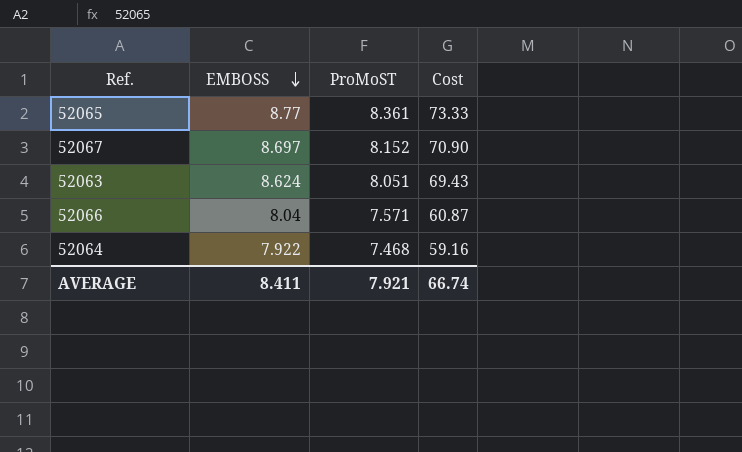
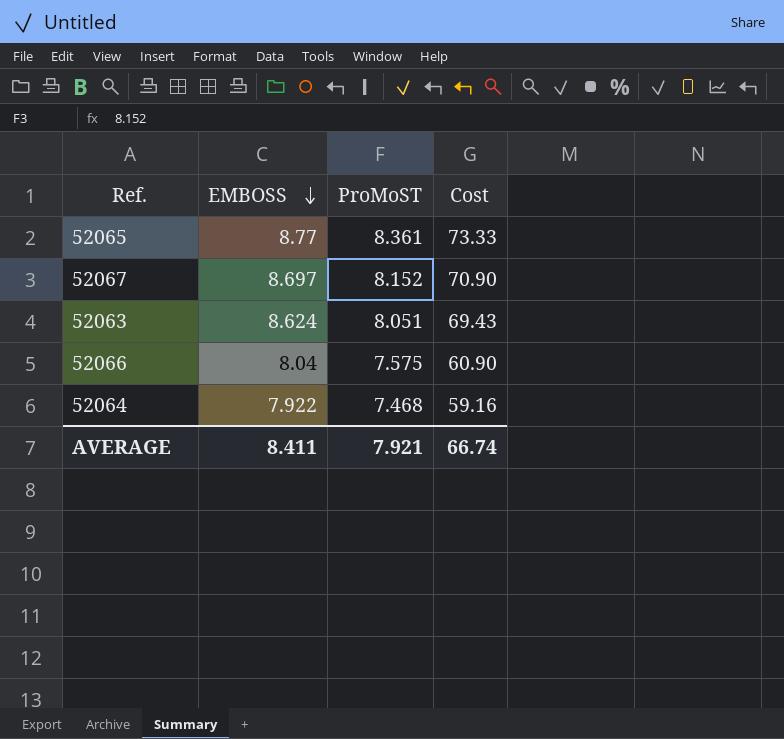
52066 | ProMoST: 7.571 -> 7.575
52066 | Cost: 60.87 -> 60.90

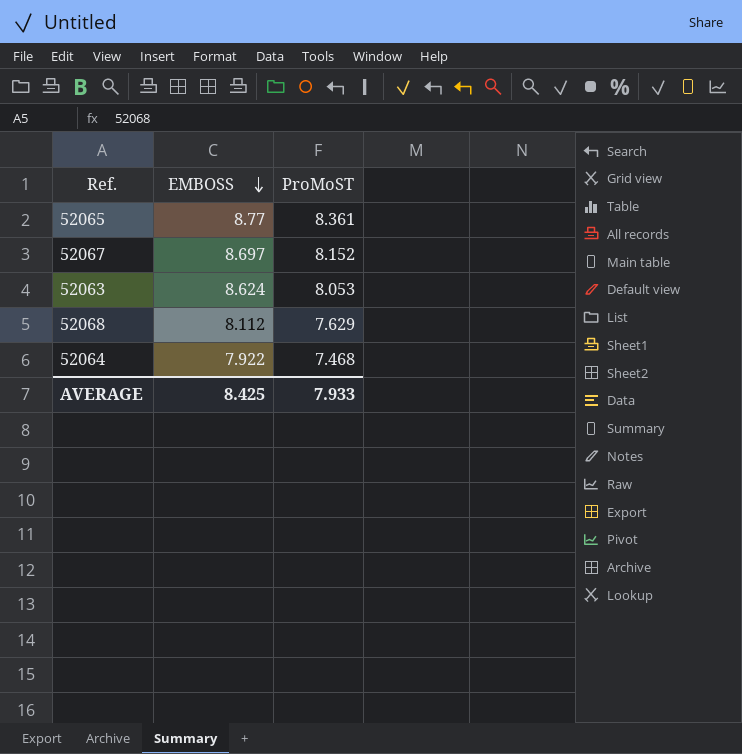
column Cost | formula: [EMBOSS] * [ProMoST] -> none
row 52066: 8.04 | 7.575 | 60.90 -> none
52063 | ProMoST: 8.051 -> 8.053
row 52068: none -> 8.112 | 7.629
AVERAGE | EMBOSS: 8.411 -> 8.425
AVERAGE | ProMoST: 7.921 -> 7.933

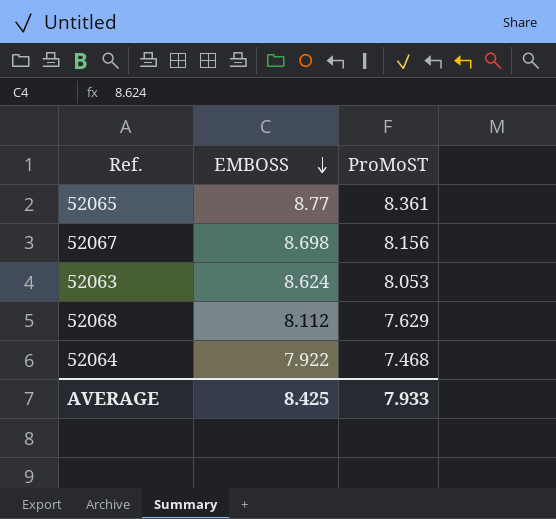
52067 | EMBOSS: 8.697 -> 8.698
52067 | ProMoST: 8.152 -> 8.156

